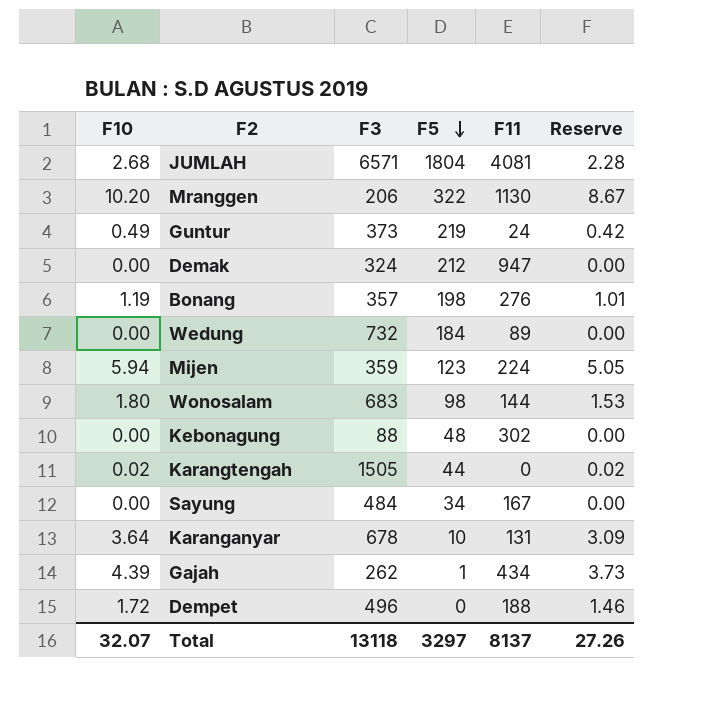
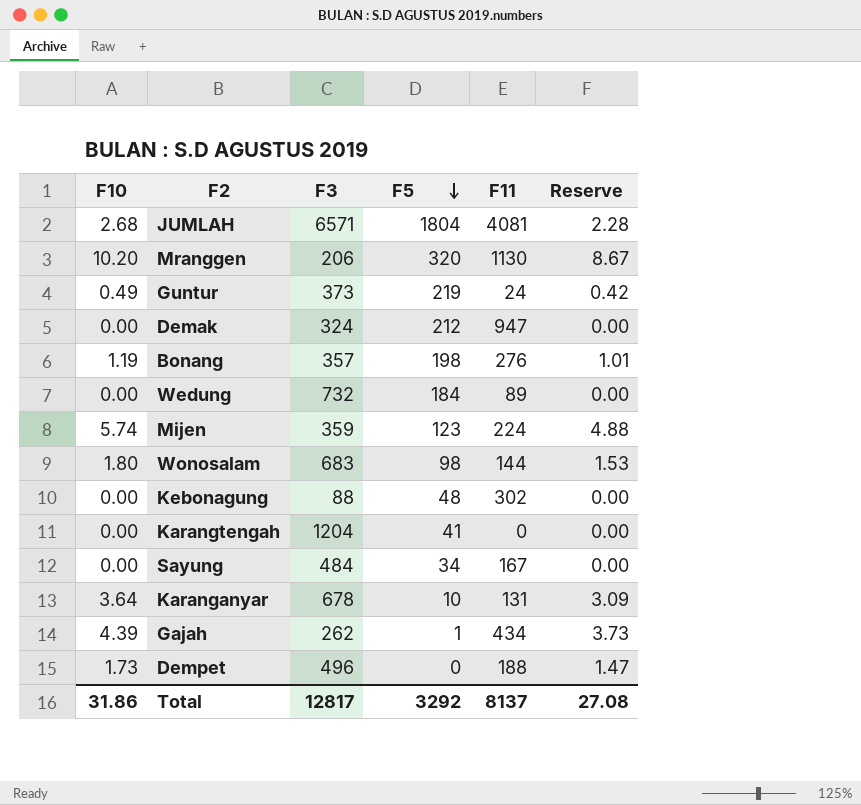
Mranggen | F5: 322 -> 320
Mijen | F10: 5.94 -> 5.74
Mijen | Reserve: 5.05 -> 4.88
Karangtengah | F10: 0.02 -> 0.00
Karangtengah | F3: 1505 -> 1204
Karangtengah | F5: 44 -> 41
Karangtengah | Reserve: 0.02 -> 0.00
Dempet | F10: 1.72 -> 1.73
Dempet | Reserve: 1.46 -> 1.47
Total | F10: 32.07 -> 31.86
Total | F3: 13118 -> 12817
Total | F5: 3297 -> 3292
Total | Reserve: 27.26 -> 27.08

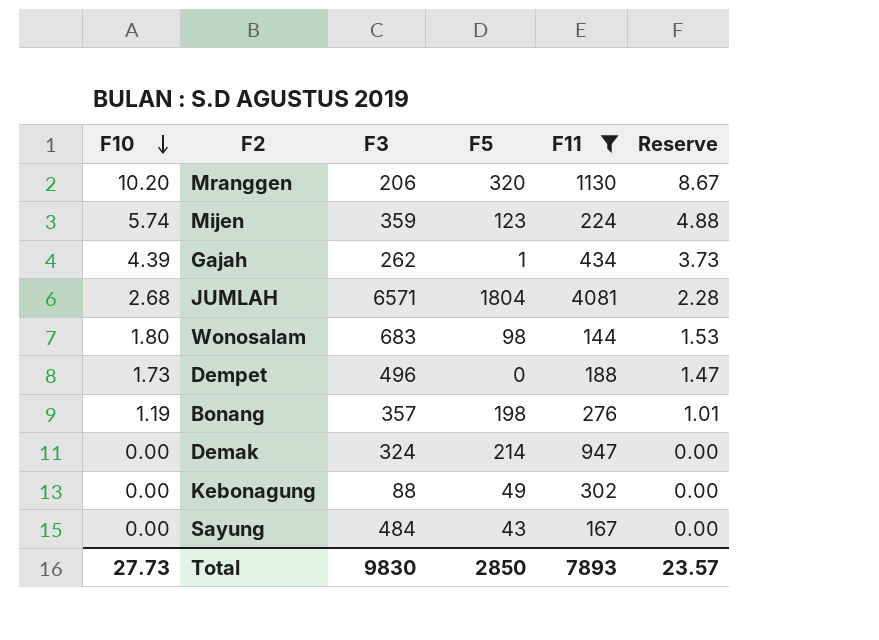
filter: none -> F11 >= 144
row order: F5 descending -> F10 descending
Demak | F5: 212 -> 214
Kebonagung | F5: 48 -> 49
Sayung | F5: 34 -> 43
Total | F10: 31.86 -> 27.73
Total | F3: 12817 -> 9830
Total | F5: 3292 -> 2850
Total | F11: 8137 -> 7893
Total | Reserve: 27.08 -> 23.57

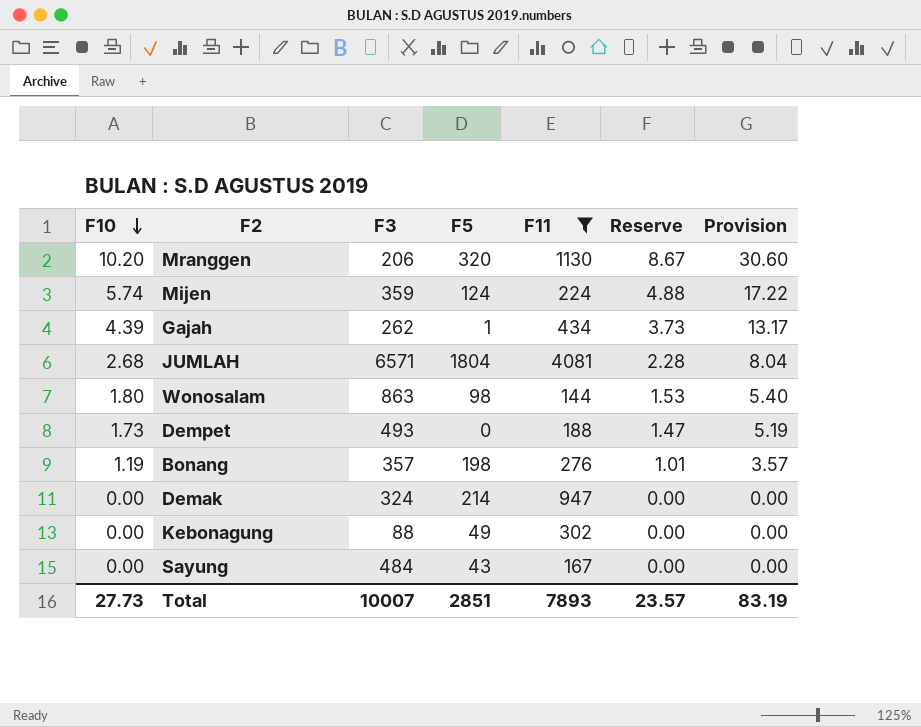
column Provision | formula: none -> [F10] * 3
Mijen | F5: 123 -> 124
Wonosalam | F3: 683 -> 863
Dempet | F3: 496 -> 493
Total | F3: 9830 -> 10007
Total | F5: 2850 -> 2851

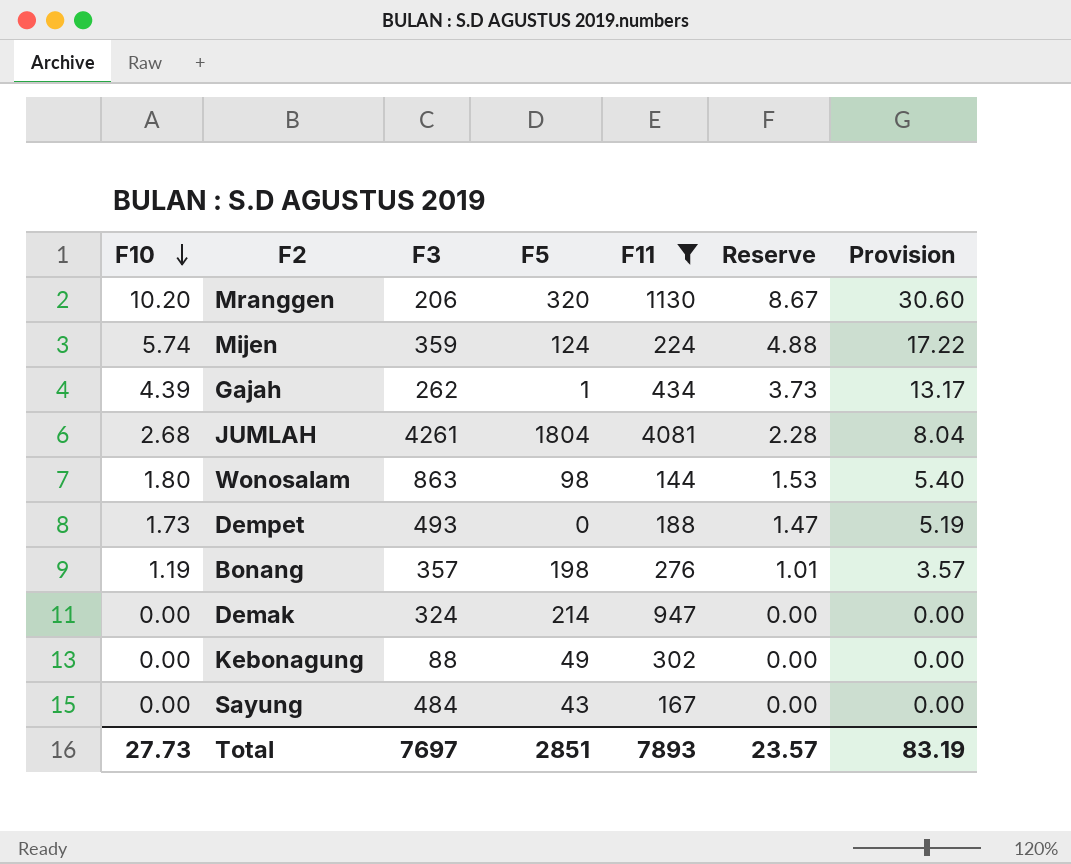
JUMLAH | F3: 6571 -> 4261
Total | F3: 10007 -> 7697

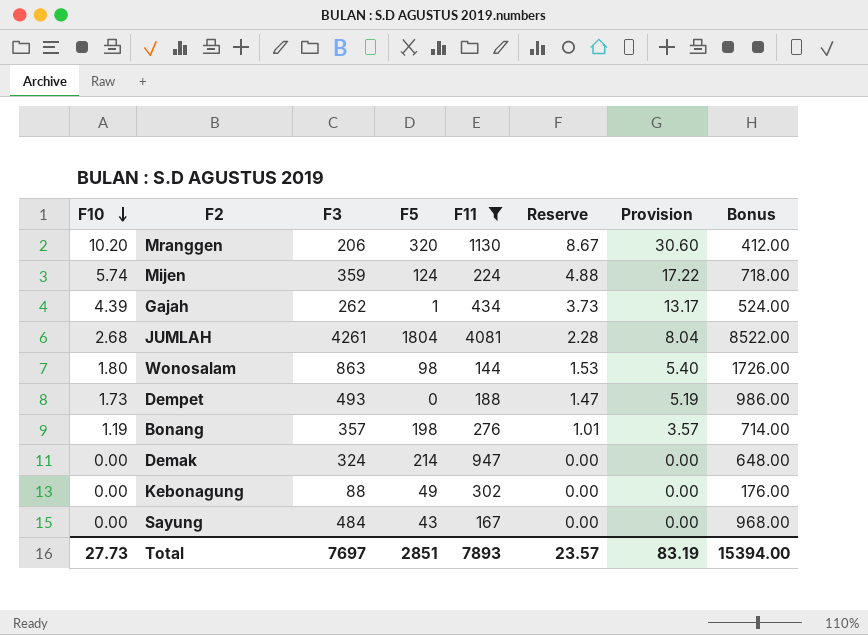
column Bonus | formula: none -> [F3] * 2

